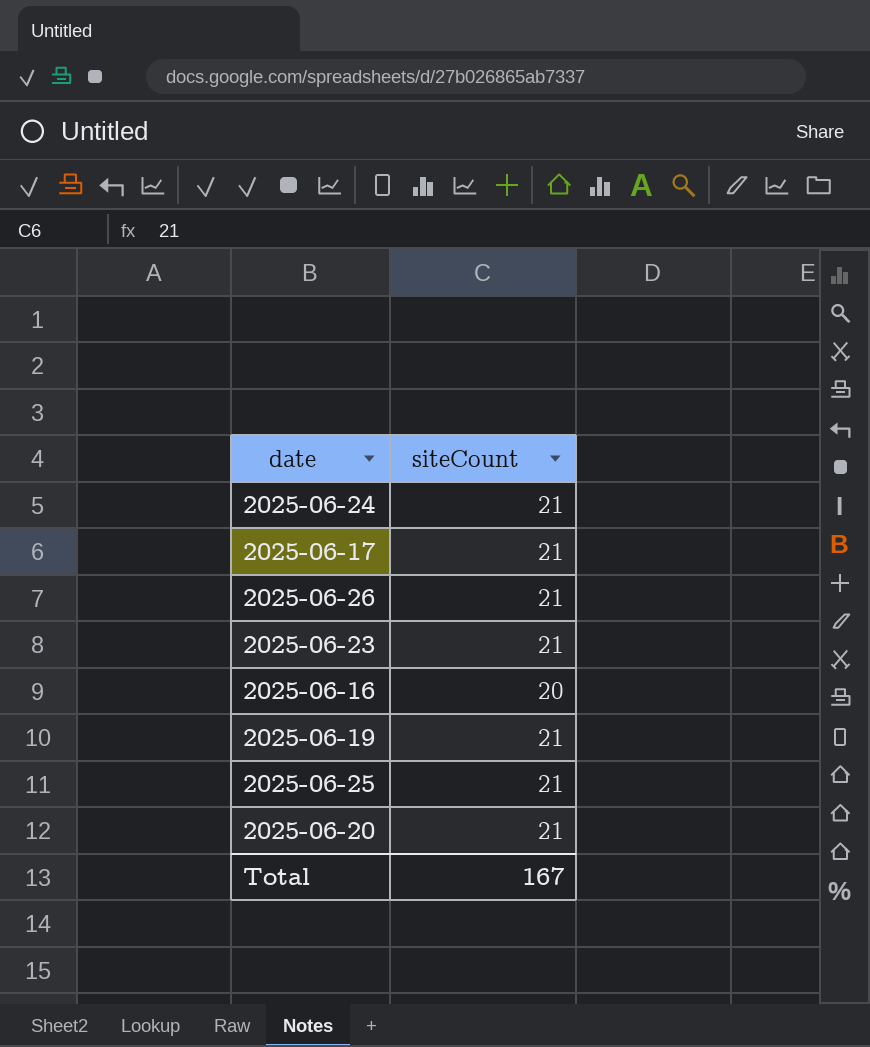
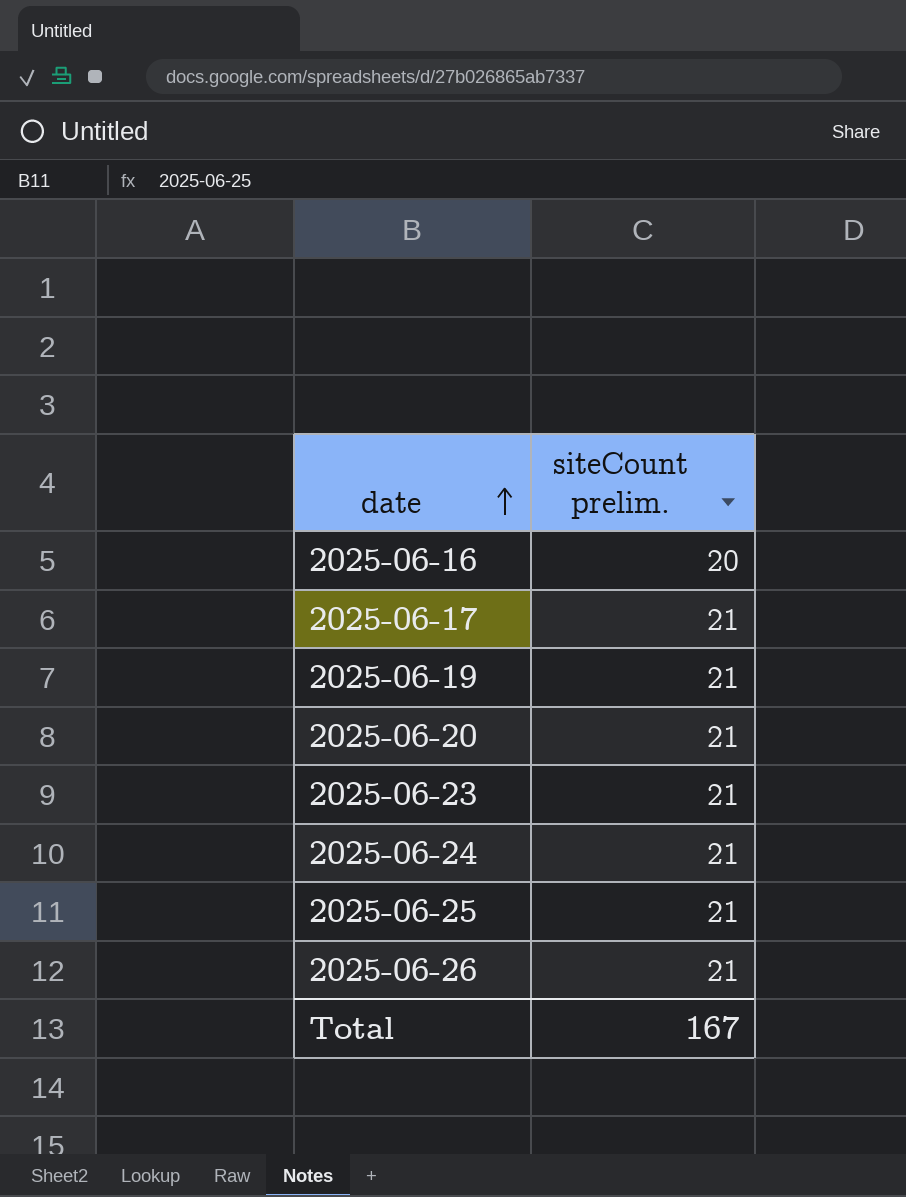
row order: none -> date ascending
column name: siteCount -> siteCount prelim.

